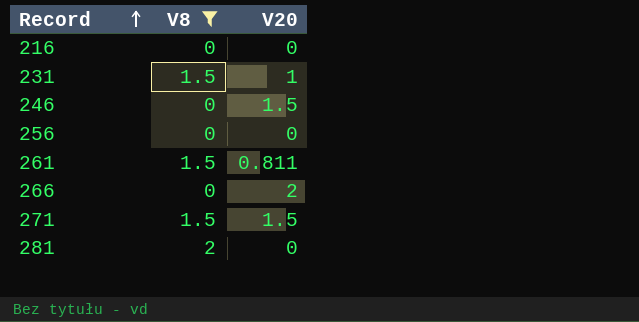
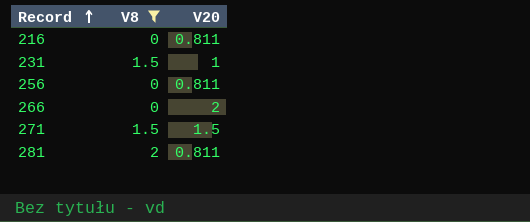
row 246: 0 | 1.5 -> none
row 261: 1.5 | 0.811 -> none
216 | V20: 0 -> 0.811
256 | V20: 0 -> 0.811
281 | V20: 0 -> 0.811

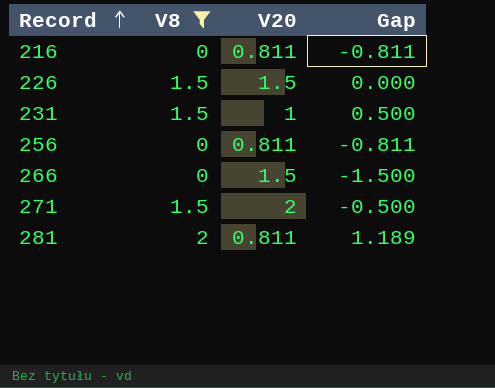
column Gap | formula: none -> [V8] - [V20]
row 226: none -> 1.5 | 1.5 | 0.000
266 | V20: 2 -> 1.5
271 | V20: 1.5 -> 2

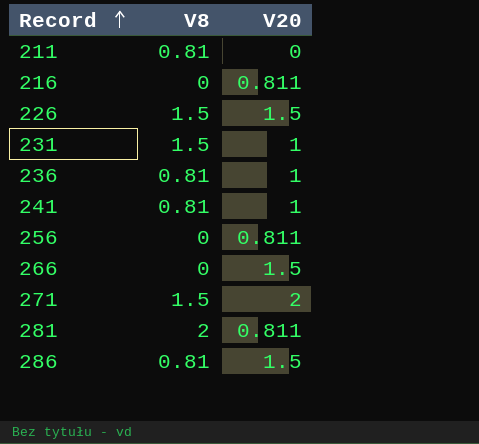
filter: V8 != 0.81 -> none
column Gap | formula: [V8] - [V20] -> none

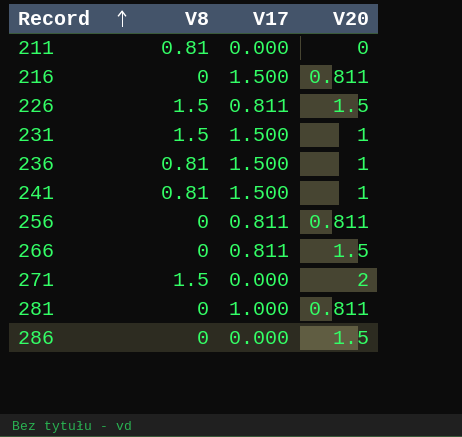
column V17 | position: none -> 3
281 | V8: 2 -> 0
286 | V8: 0.81 -> 0

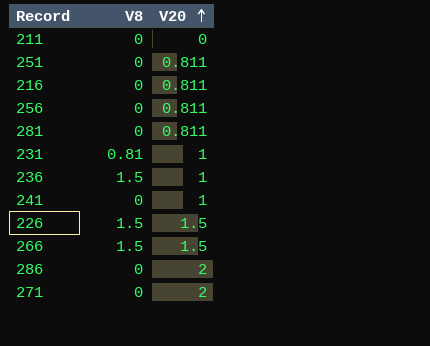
row order: Record ascending -> V20 ascending
column V17 | position: 3 -> none
211 | V8: 0.81 -> 0
row 251: none -> 0 | 0.811
231 | V8: 1.5 -> 0.81
236 | V8: 0.81 -> 1.5
241 | V8: 0.81 -> 0
266 | V8: 0 -> 1.5
286 | V20: 1.5 -> 2
271 | V8: 1.5 -> 0

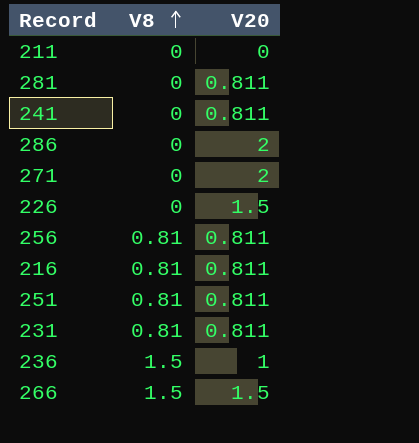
row order: V20 ascending -> V8 ascending
241 | V20: 1 -> 0.811
226 | V8: 1.5 -> 0
256 | V8: 0 -> 0.81
216 | V8: 0 -> 0.81
251 | V8: 0 -> 0.81
231 | V20: 1 -> 0.811

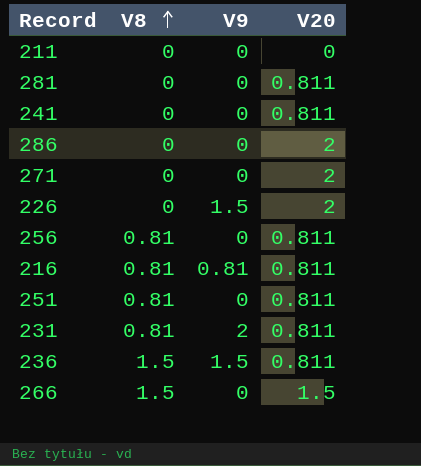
column V9 | position: none -> 3
226 | V20: 1.5 -> 2
236 | V20: 1 -> 0.811

